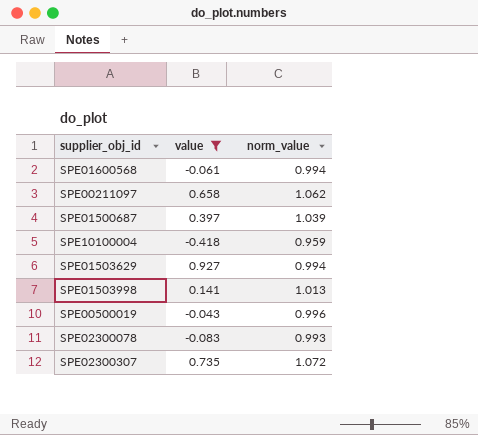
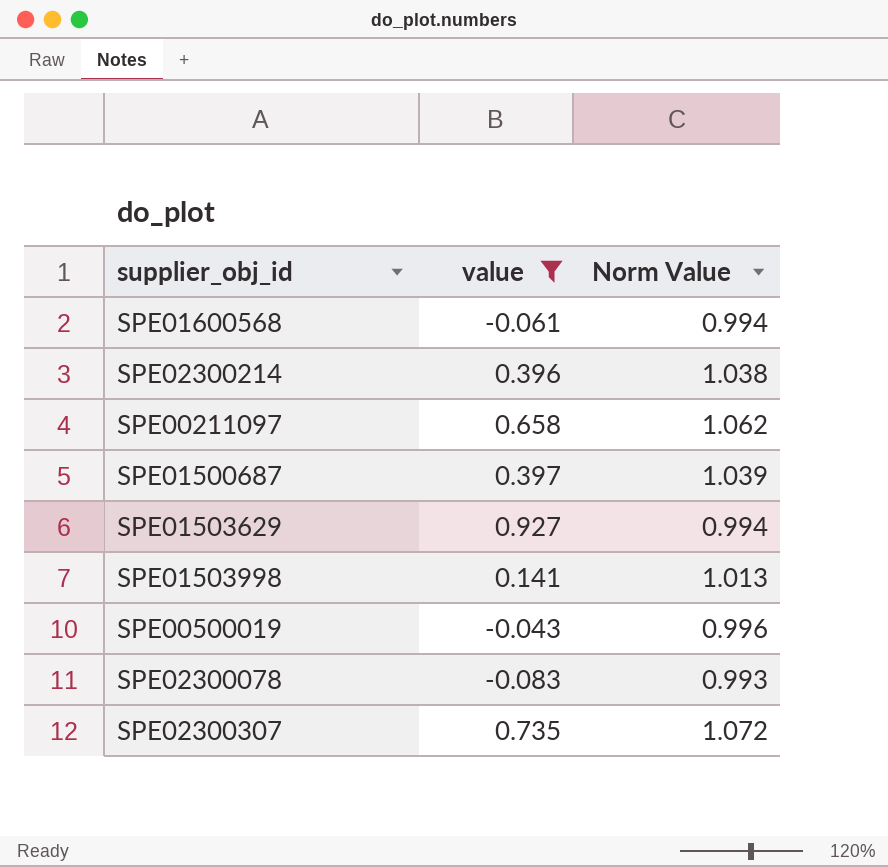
column name: norm_value -> Norm Value
row SPE10100004: -0.418 | 0.959 -> none
row SPE02300214: none -> 0.396 | 1.038

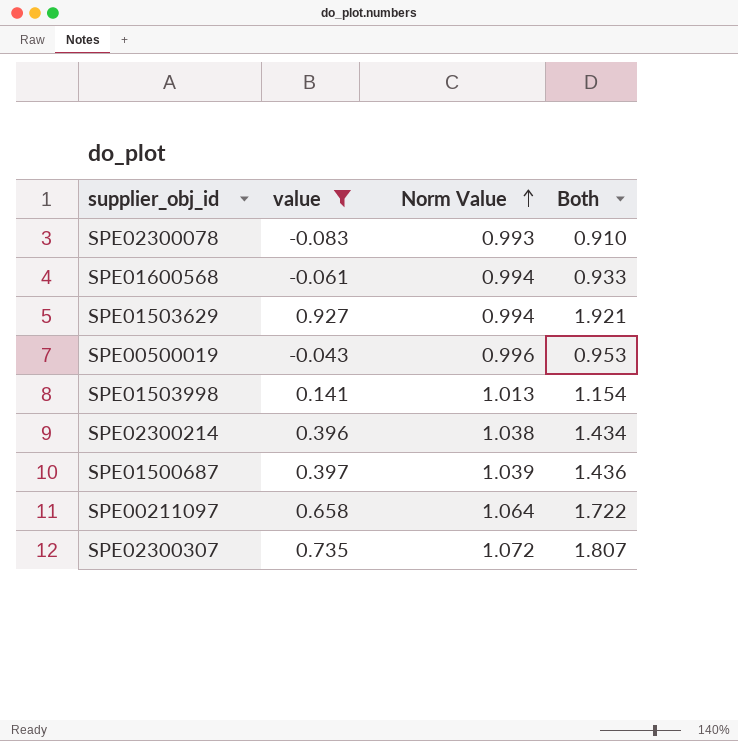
row order: none -> Norm Value ascending
column Both | formula: none -> [value] + [Norm Value]
SPE00211097 | Norm Value: 1.062 -> 1.064

